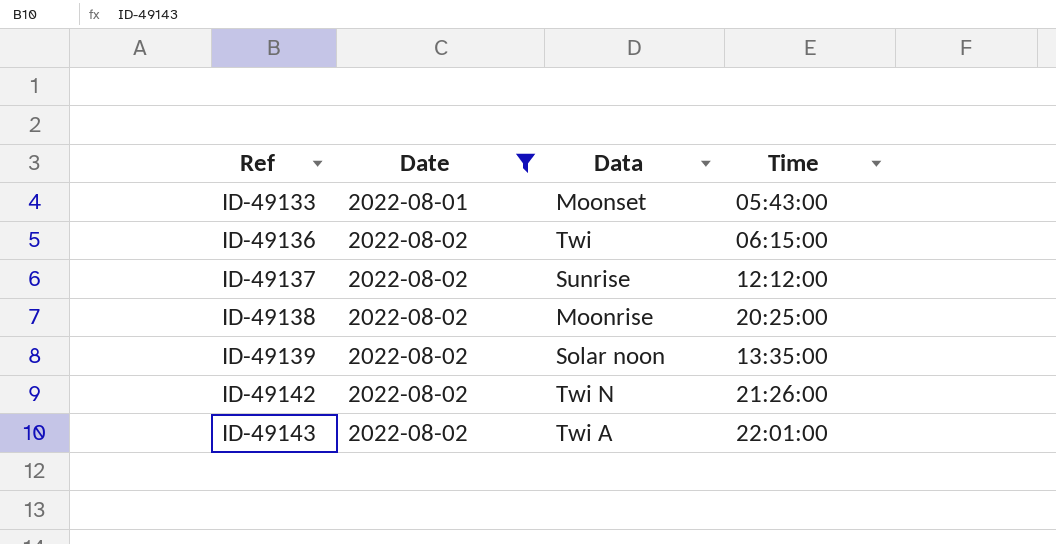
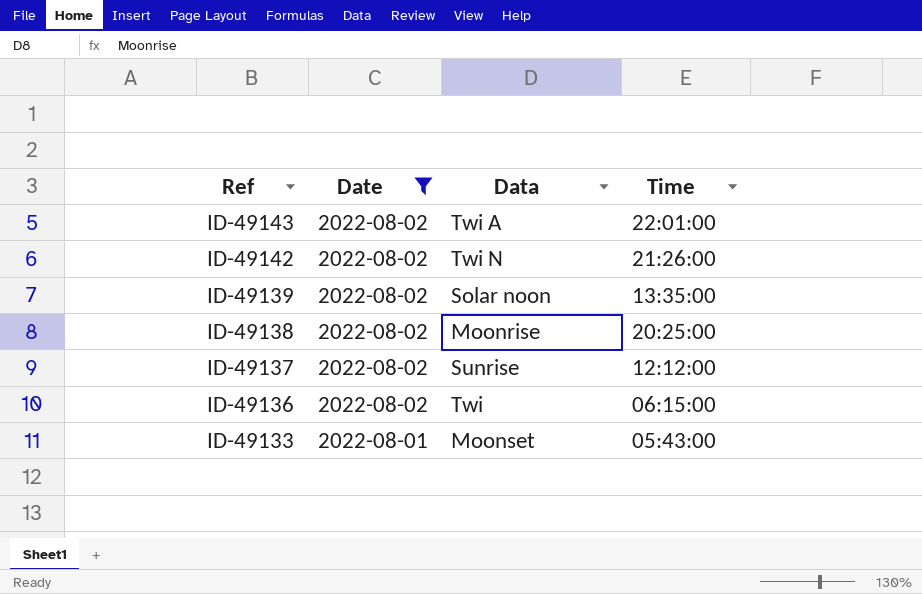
row order: Ref ascending -> Ref descending

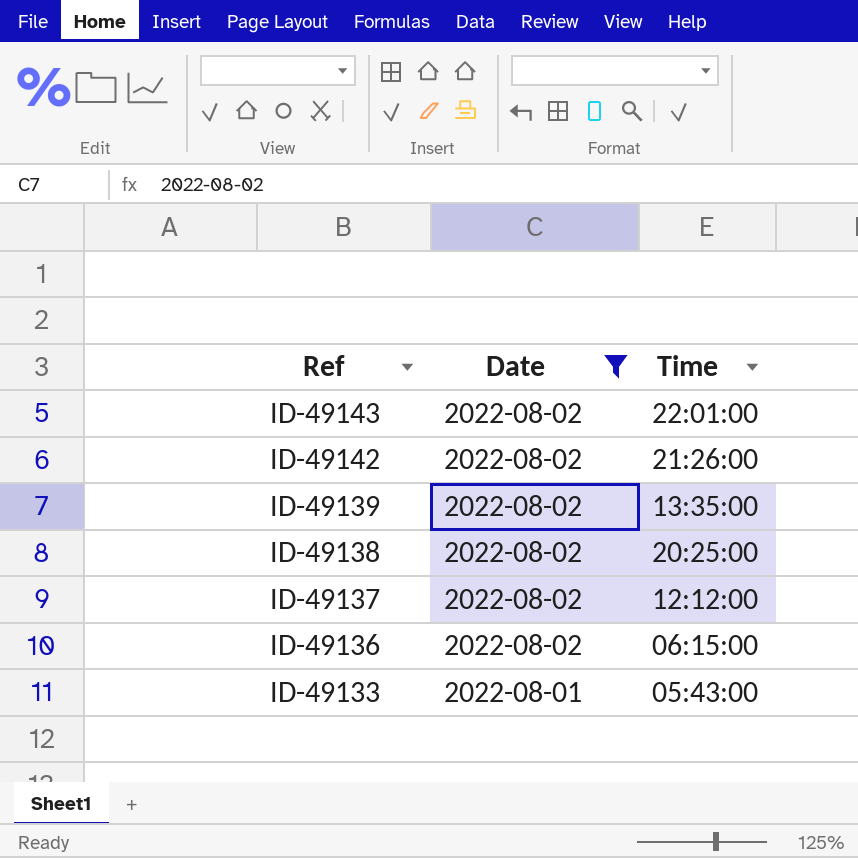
column Data | position: 3 -> none

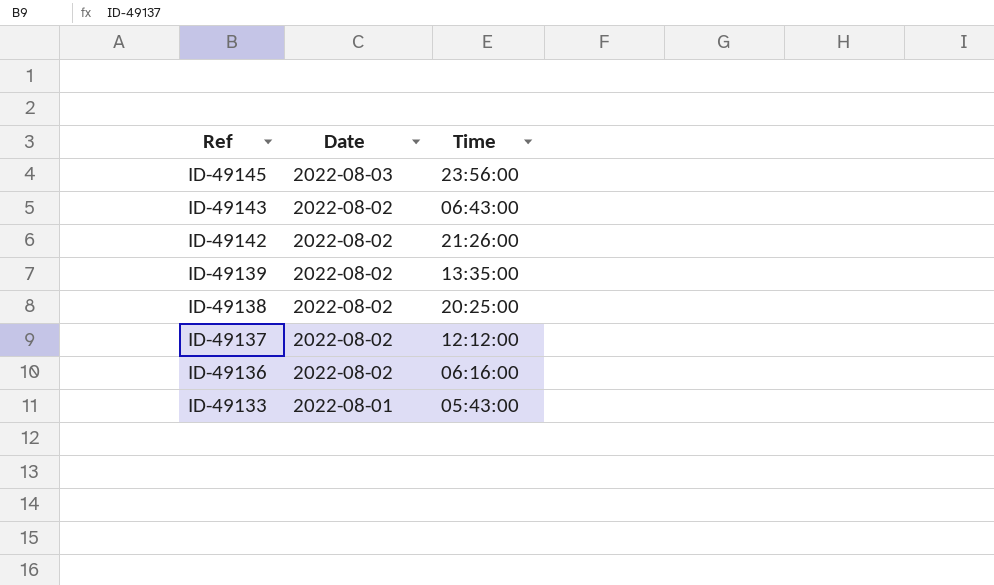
filter: Date != 2022-08-03 -> none
ID-49143 | Time: 22:01:00 -> 06:43:00
ID-49136 | Time: 06:15:00 -> 06:16:00

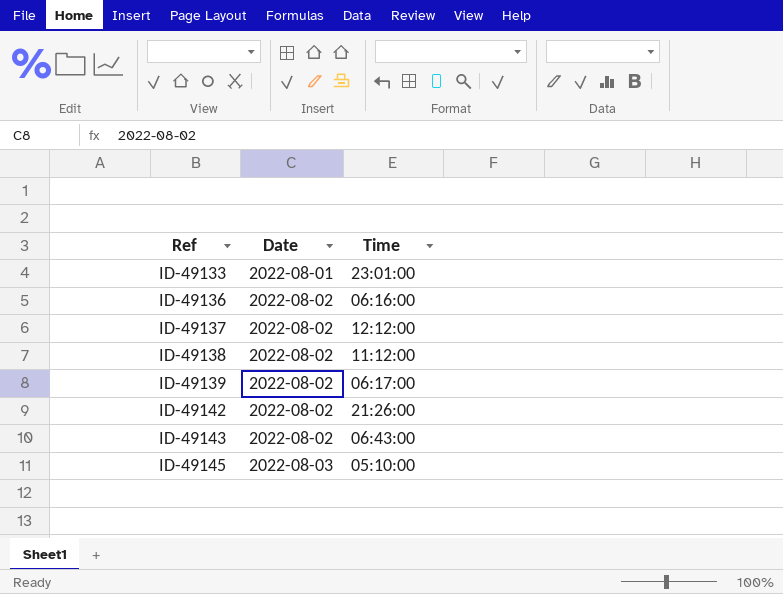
row order: Ref descending -> Ref ascending
ID-49133 | Time: 05:43:00 -> 23:01:00
ID-49138 | Time: 20:25:00 -> 11:12:00
ID-49139 | Time: 13:35:00 -> 06:17:00
ID-49145 | Time: 23:56:00 -> 05:10:00

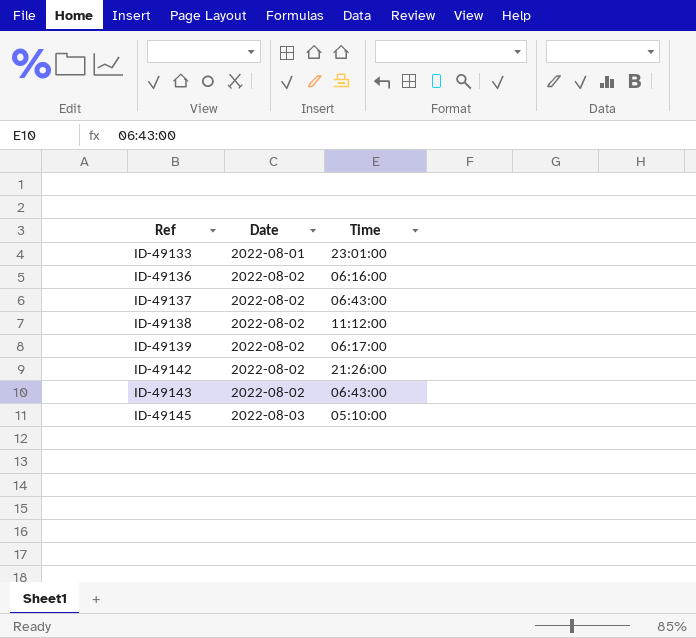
ID-49137 | Time: 12:12:00 -> 06:43:00

